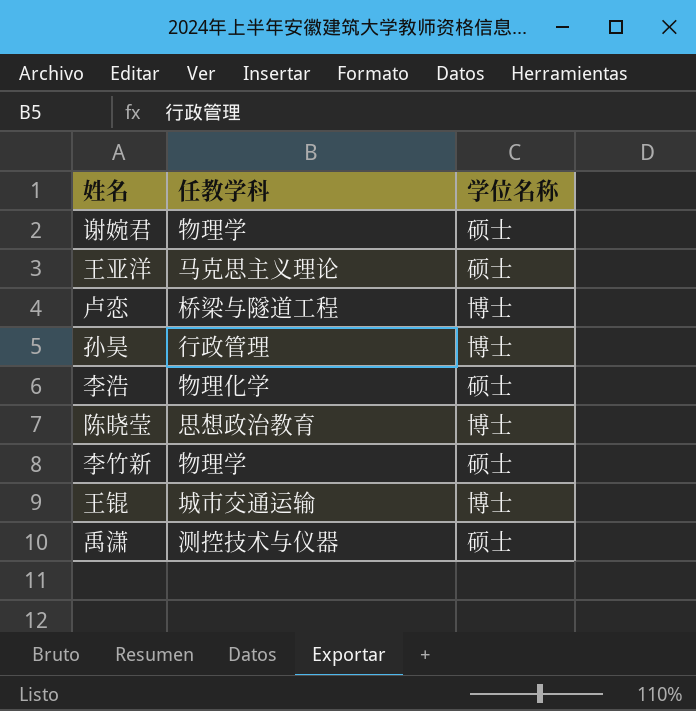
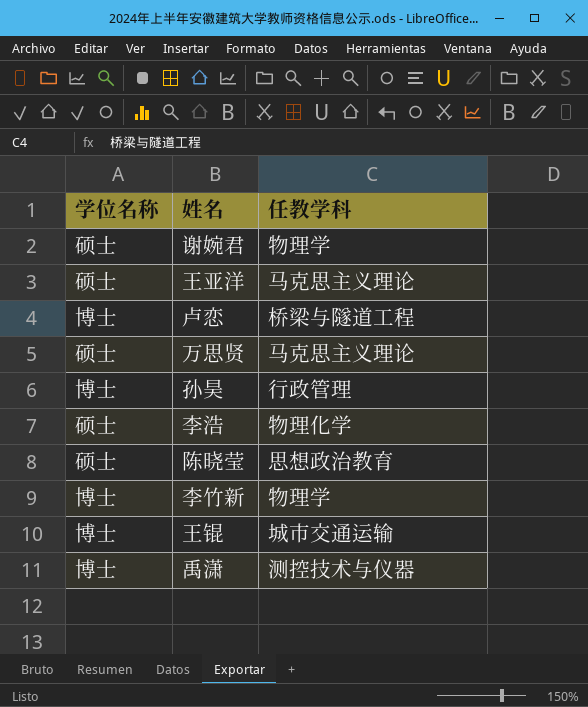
column 学位名称 | position: 3 -> 1
row 万思贤: none -> 硕士 | 马克思主义理论
陈晓莹 | 学位名称: 博士 -> 硕士
李竹新 | 学位名称: 硕士 -> 博士
禹潇 | 学位名称: 硕士 -> 博士

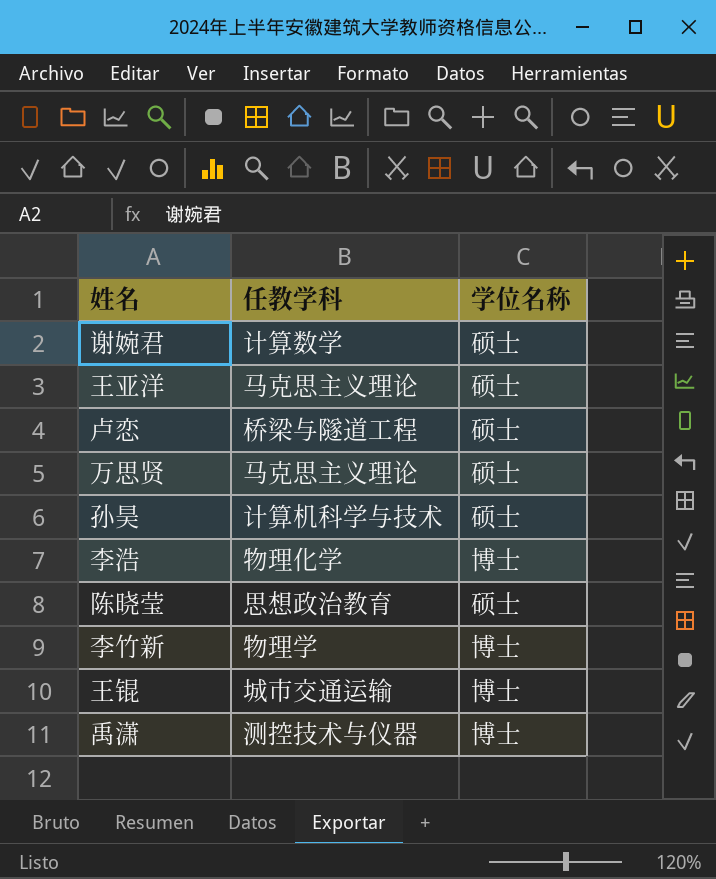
column 学位名称 | position: 1 -> 3
谢婉君 | 任教学科: 物理学 -> 计算数学
卢恋 | 学位名称: 博士 -> 硕士
孙昊 | 任教学科: 行政管理 -> 计算机科学与技术
孙昊 | 学位名称: 博士 -> 硕士
李浩 | 学位名称: 硕士 -> 博士

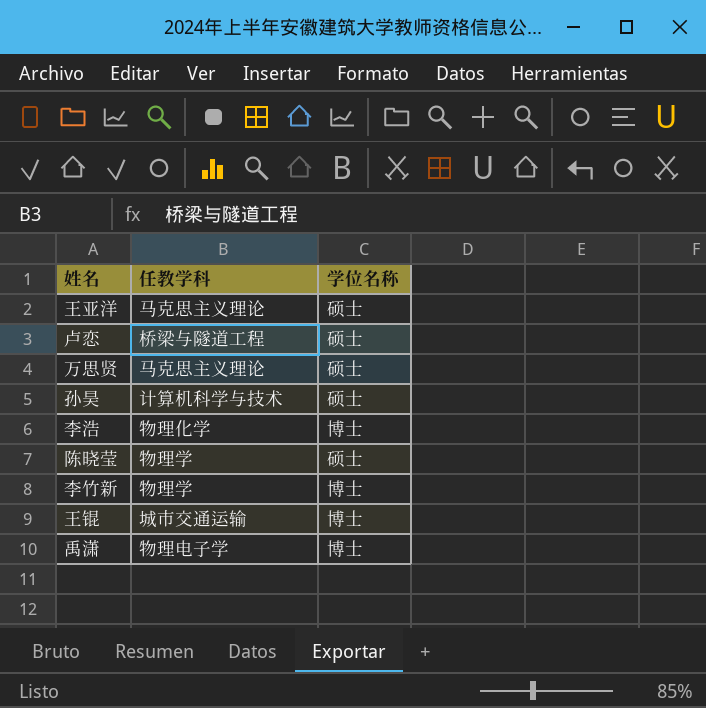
row 谢婉君: 计算数学 | 硕士 -> none
陈晓莹 | 任教学科: 思想政治教育 -> 物理学
禹潇 | 任教学科: 测控技术与仪器 -> 物理电子学

